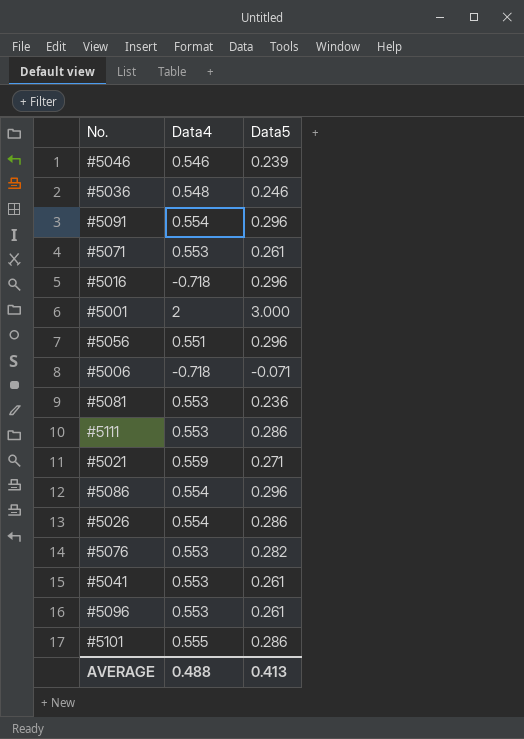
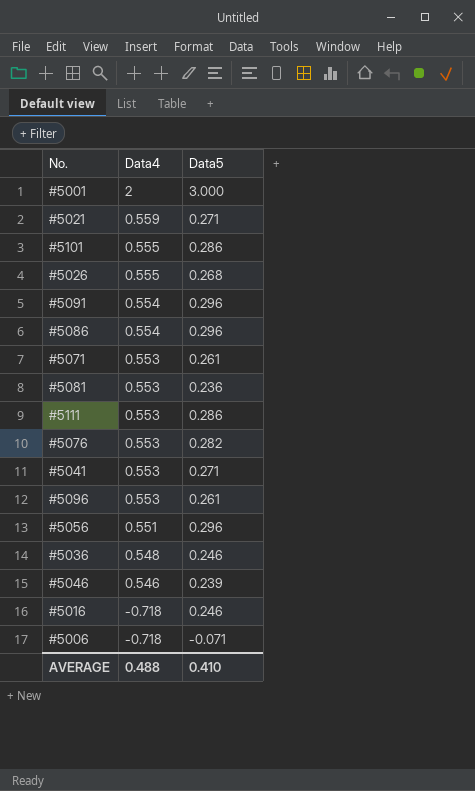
row order: none -> Data4 descending
#5026 | Data4: 0.554 -> 0.555
#5026 | Data5: 0.286 -> 0.268
#5041 | Data5: 0.261 -> 0.271
#5016 | Data5: 0.296 -> 0.246
AVERAGE | Data5: 0.413 -> 0.410

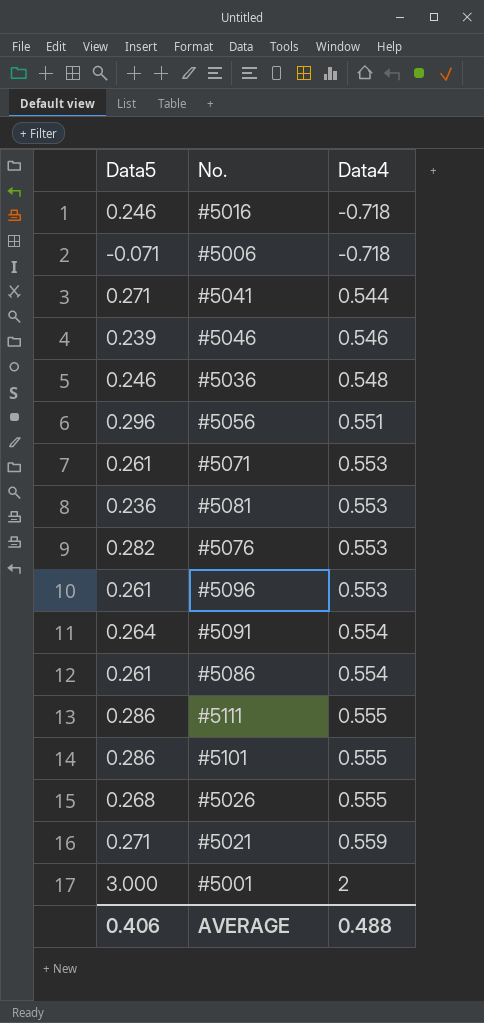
row order: Data4 descending -> Data4 ascending
column Data5 | position: 3 -> 1
#5041 | Data4: 0.553 -> 0.544
#5091 | Data5: 0.296 -> 0.264
#5086 | Data5: 0.296 -> 0.261
#5111 | Data4: 0.553 -> 0.555
AVERAGE | Data5: 0.410 -> 0.406

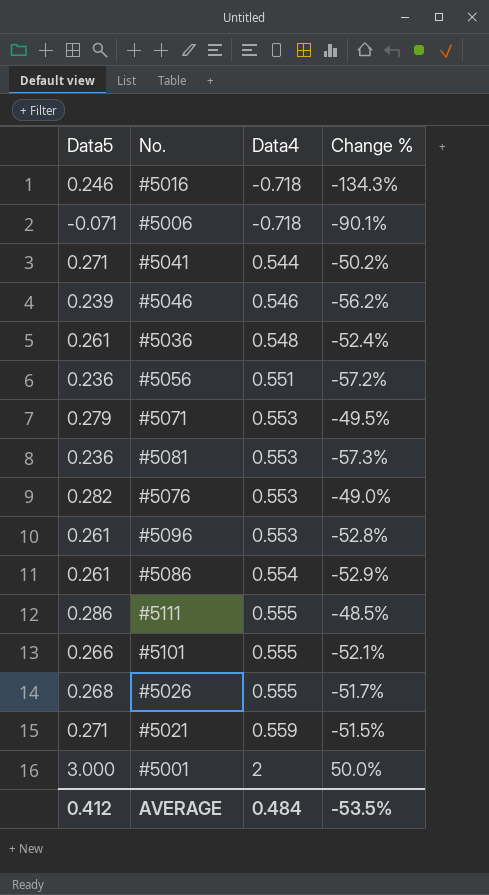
column Change % | formula: none -> ([Data5] - [Data4]) / [Data4]
row #5091: 0.264 | 0.554 -> none
#5036 | Data5: 0.246 -> 0.261
#5056 | Data5: 0.296 -> 0.236
#5071 | Data5: 0.261 -> 0.279
#5101 | Data5: 0.286 -> 0.266
AVERAGE | Data5: 0.406 -> 0.412
AVERAGE | Data4: 0.488 -> 0.484

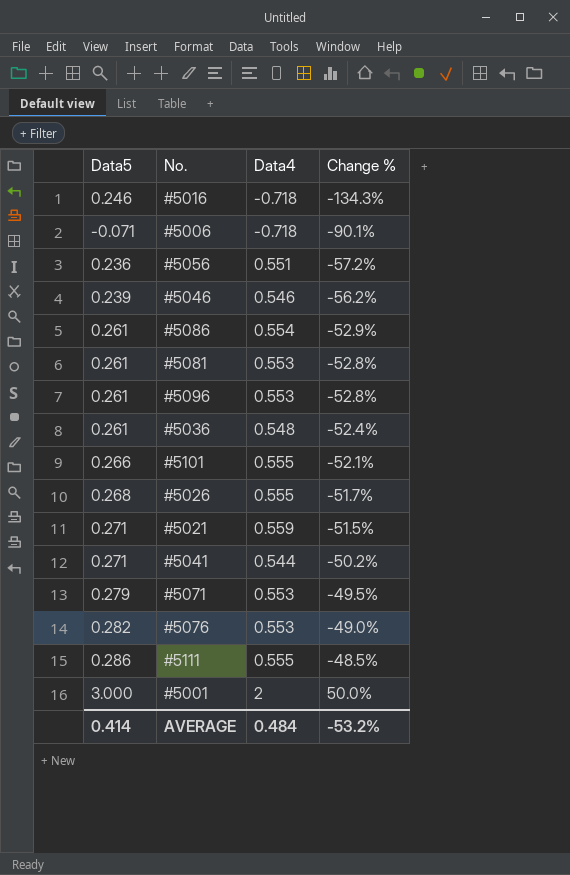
row order: Data4 ascending -> Change % ascending
#5081 | Data5: 0.236 -> 0.261
#5081 | Change %: -57.3% -> -52.8%
AVERAGE | Data5: 0.412 -> 0.414
AVERAGE | Change %: -53.5% -> -53.2%

